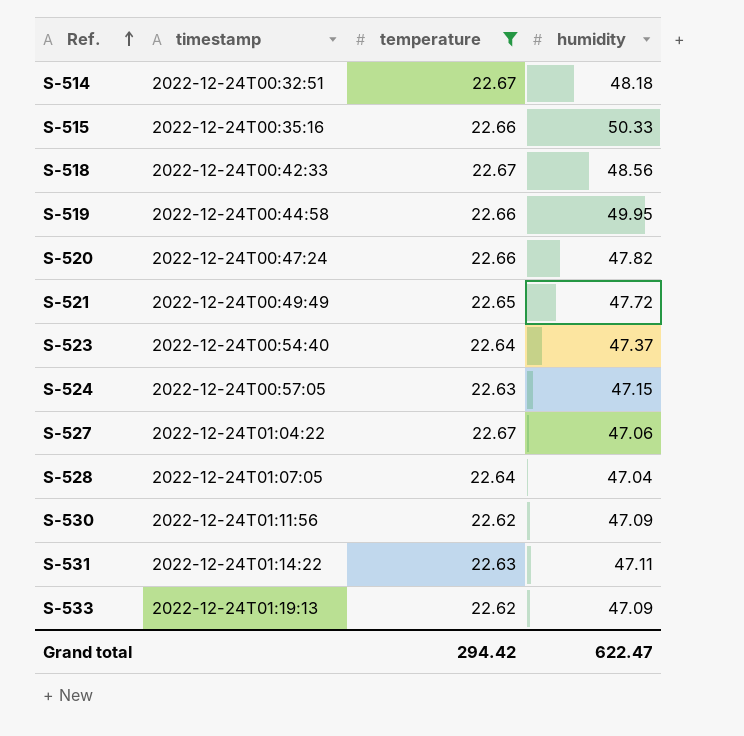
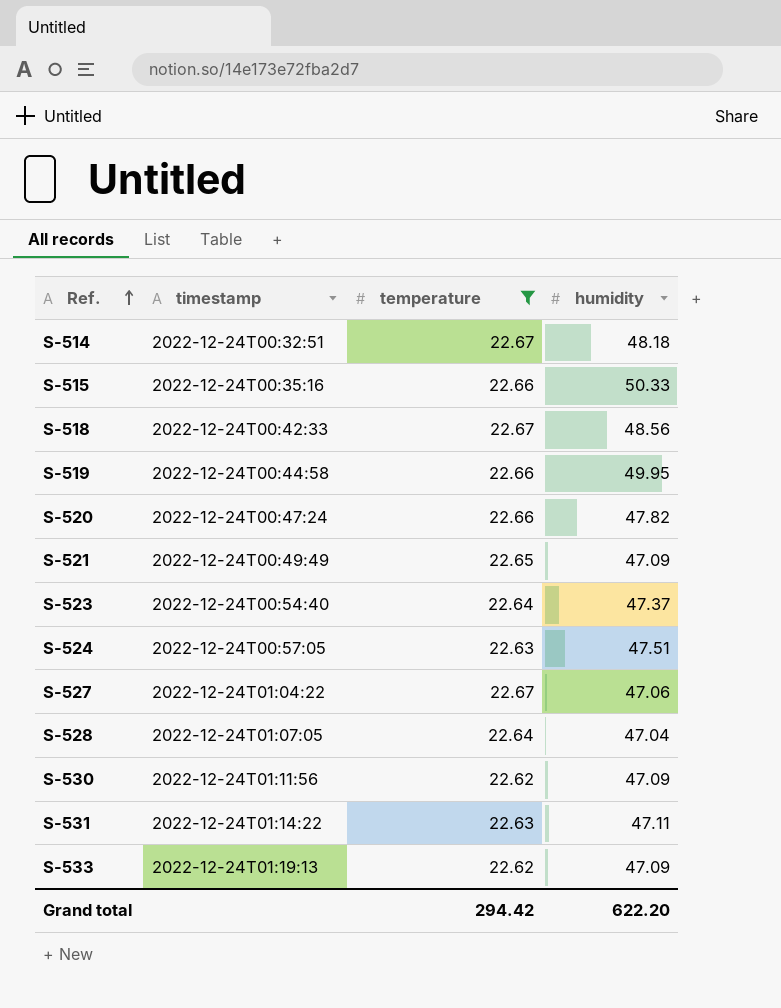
S-521 | humidity: 47.72 -> 47.09
S-524 | humidity: 47.15 -> 47.51
Grand total | humidity: 622.47 -> 622.20

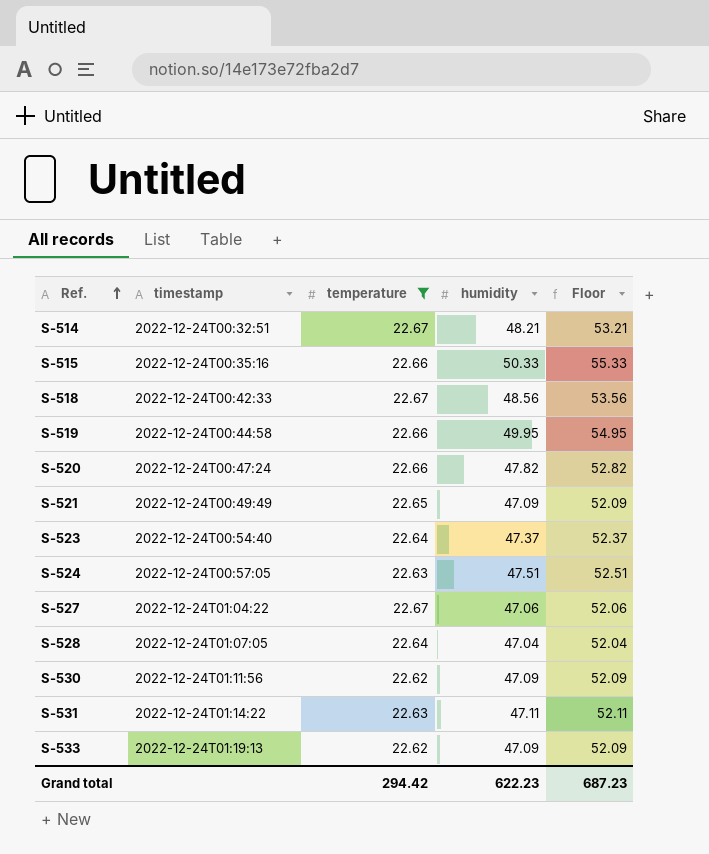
column Floor | formula: none -> [humidity] + 5
S-514 | humidity: 48.18 -> 48.21
Grand total | humidity: 622.20 -> 622.23

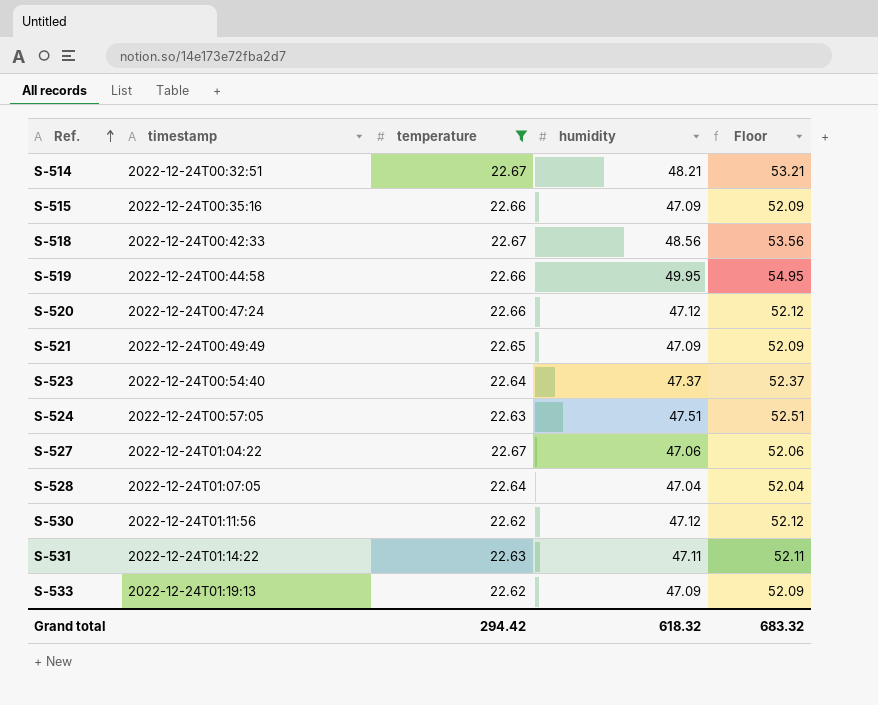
S-515 | humidity: 50.33 -> 47.09
S-515 | Floor: 55.33 -> 52.09
S-520 | humidity: 47.82 -> 47.12
S-520 | Floor: 52.82 -> 52.12
S-530 | humidity: 47.09 -> 47.12
S-530 | Floor: 52.09 -> 52.12
Grand total | humidity: 622.23 -> 618.32
Grand total | Floor: 687.23 -> 683.32

